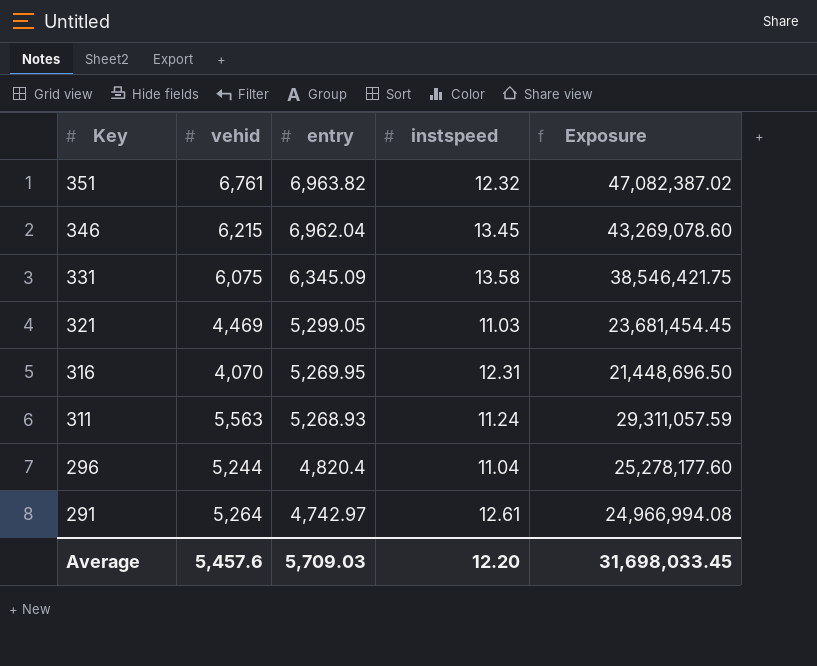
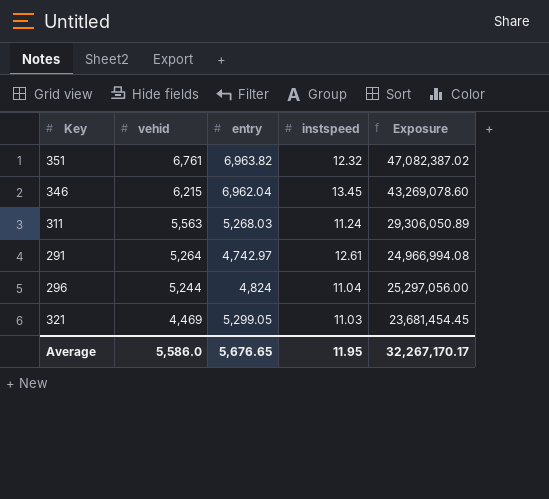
row order: Key descending -> vehid descending
row 331: 6,075 | 6,345.09 | 13.58 | 38,546,421.75 -> none
row 316: 4,070 | 5,269.95 | 12.31 | 21,448,696.50 -> none
311 | entry: 5,268.93 -> 5,268.03
311 | Exposure: 29,311,057.59 -> 29,306,050.89
296 | entry: 4,820.4 -> 4,824
296 | Exposure: 25,278,177.60 -> 25,297,056.00
Average | vehid: 5,457.6 -> 5,586.0
Average | entry: 5,709.03 -> 5,676.65
Average | instspeed: 12.20 -> 11.95
Average | Exposure: 31,698,033.45 -> 32,267,170.17

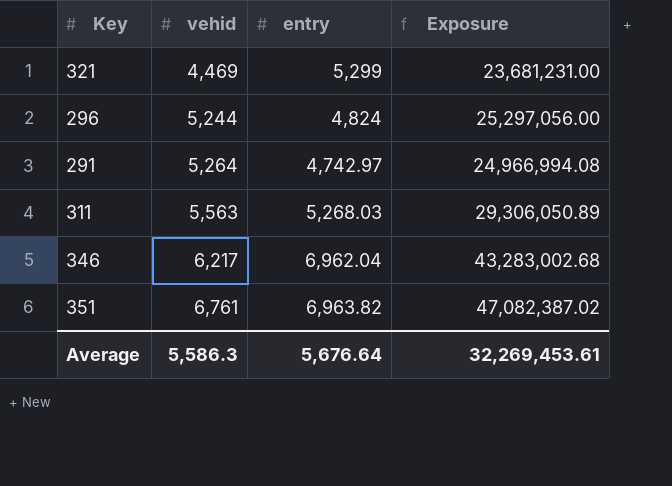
row order: vehid descending -> vehid ascending
column instspeed | position: 4 -> none
321 | entry: 5,299.05 -> 5,299
321 | Exposure: 23,681,454.45 -> 23,681,231.00
346 | vehid: 6,215 -> 6,217
346 | Exposure: 43,269,078.60 -> 43,283,002.68
Average | vehid: 5,586.0 -> 5,586.3
Average | entry: 5,676.65 -> 5,676.64
Average | Exposure: 32,267,170.17 -> 32,269,453.61

